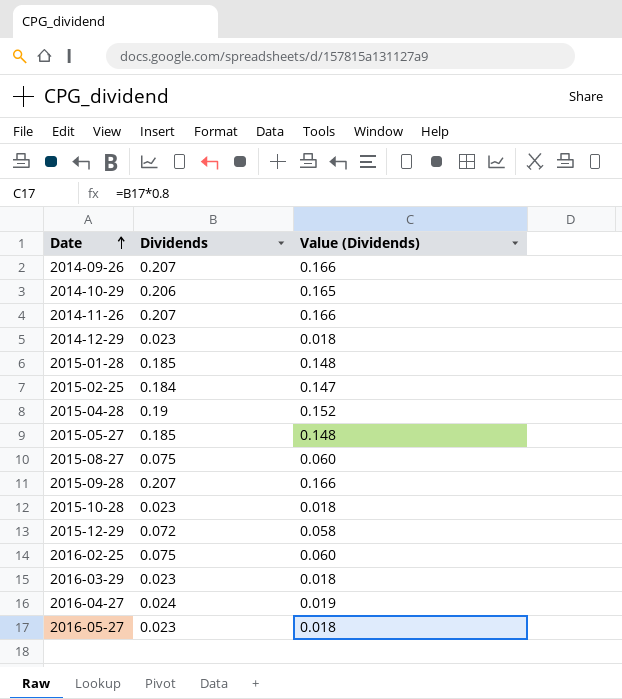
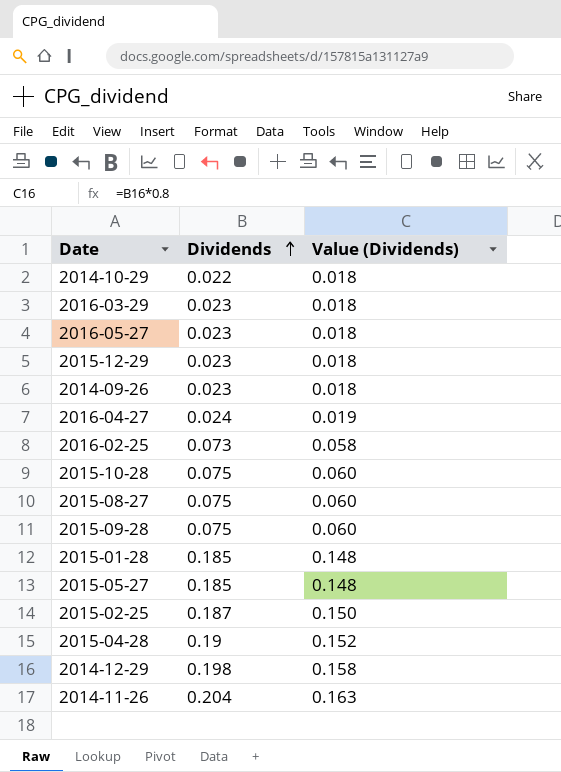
row order: Date ascending -> Dividends ascending
2014-10-29 | Dividends: 0.206 -> 0.022
2014-10-29 | Value (Dividends): 0.165 -> 0.018
2015-12-29 | Dividends: 0.072 -> 0.023
2015-12-29 | Value (Dividends): 0.058 -> 0.018
2014-09-26 | Dividends: 0.207 -> 0.023
2014-09-26 | Value (Dividends): 0.166 -> 0.018
2016-02-25 | Dividends: 0.075 -> 0.073
2016-02-25 | Value (Dividends): 0.060 -> 0.058
2015-10-28 | Dividends: 0.023 -> 0.075
2015-10-28 | Value (Dividends): 0.018 -> 0.060
2015-09-28 | Dividends: 0.207 -> 0.075
2015-09-28 | Value (Dividends): 0.166 -> 0.060
2015-02-25 | Dividends: 0.184 -> 0.187
2015-02-25 | Value (Dividends): 0.147 -> 0.150
2014-12-29 | Dividends: 0.023 -> 0.198
2014-12-29 | Value (Dividends): 0.018 -> 0.158
2014-11-26 | Dividends: 0.207 -> 0.204
2014-11-26 | Value (Dividends): 0.166 -> 0.163

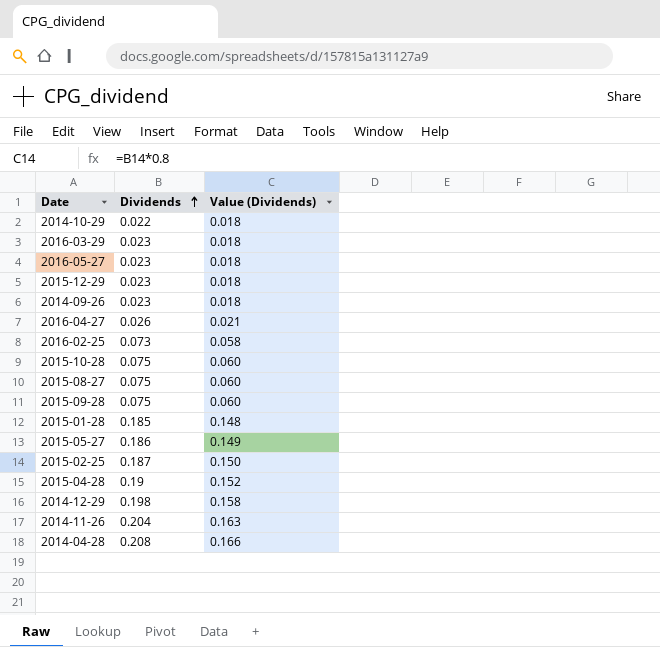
2016-04-27 | Dividends: 0.024 -> 0.026
2016-04-27 | Value (Dividends): 0.019 -> 0.021
2015-05-27 | Dividends: 0.185 -> 0.186
2015-05-27 | Value (Dividends): 0.148 -> 0.149
row 2014-04-28: none -> 0.208 | 0.166

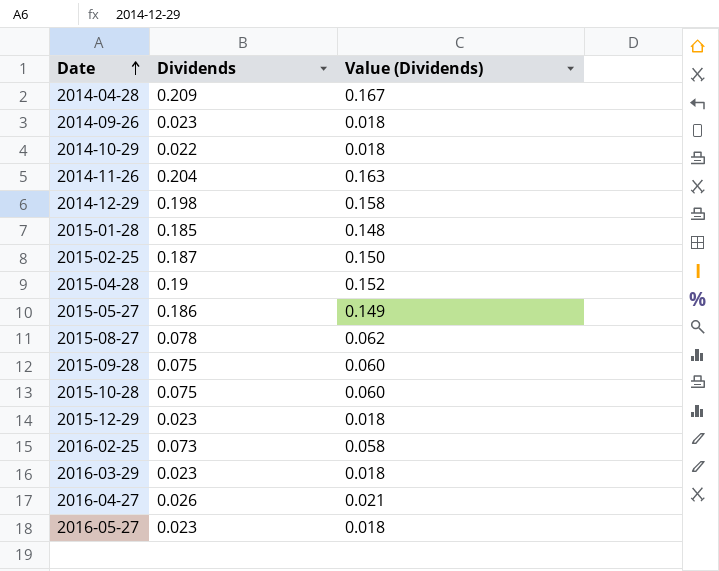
row order: Dividends ascending -> Date ascending
2014-04-28 | Dividends: 0.208 -> 0.209
2014-04-28 | Value (Dividends): 0.166 -> 0.167
2015-08-27 | Dividends: 0.075 -> 0.078
2015-08-27 | Value (Dividends): 0.060 -> 0.062

